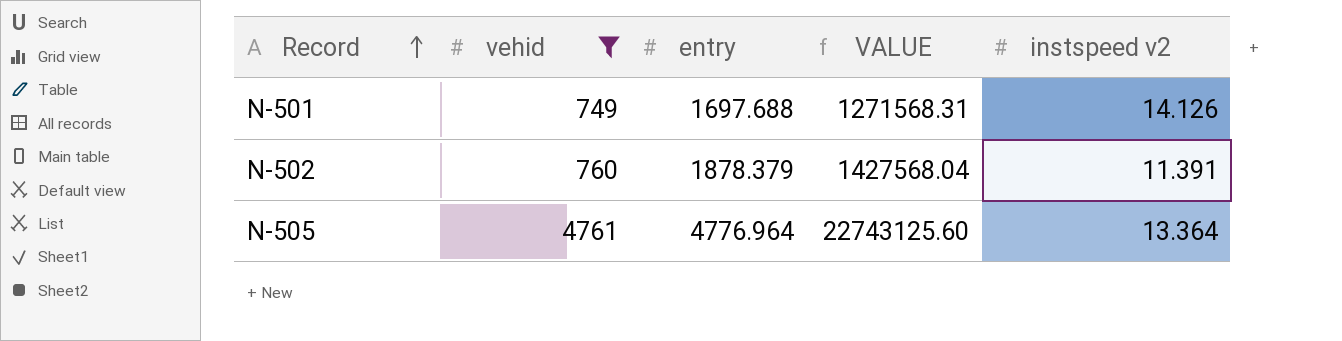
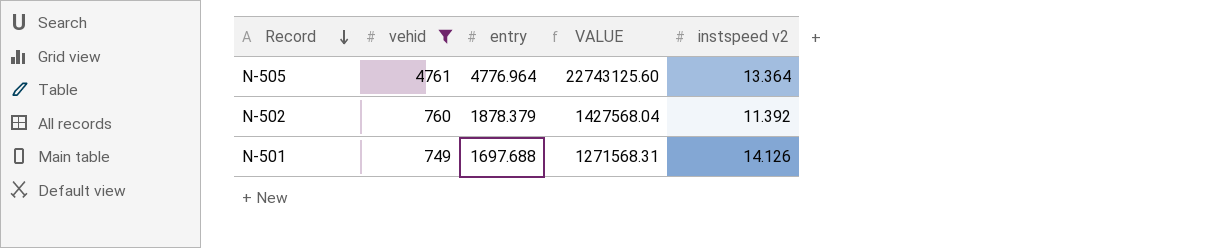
row order: Record ascending -> Record descending
N-502 | instspeed v2: 11.391 -> 11.392

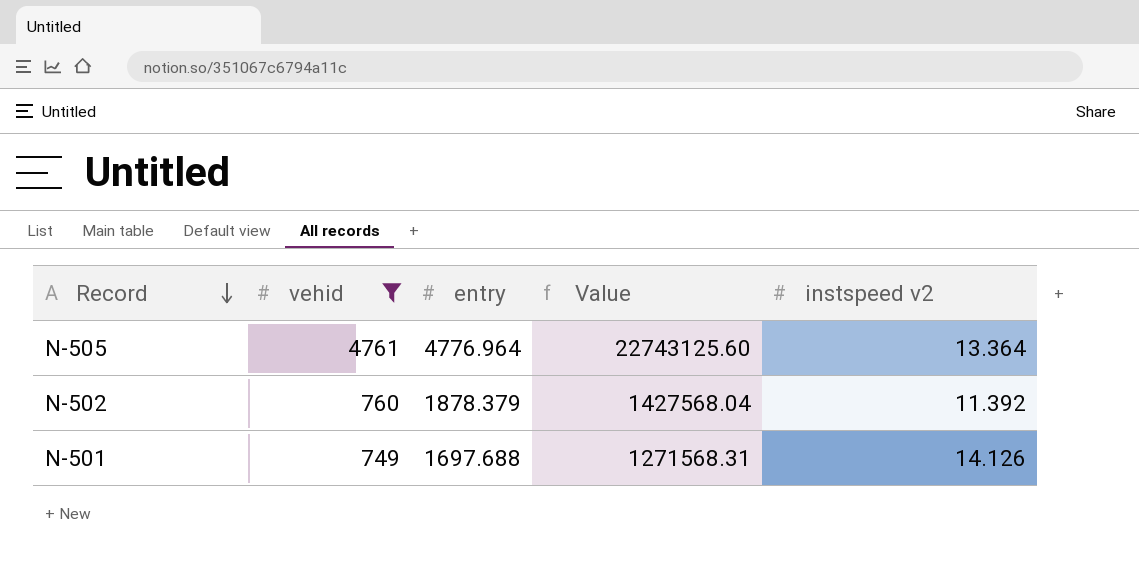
column name: VALUE -> Value

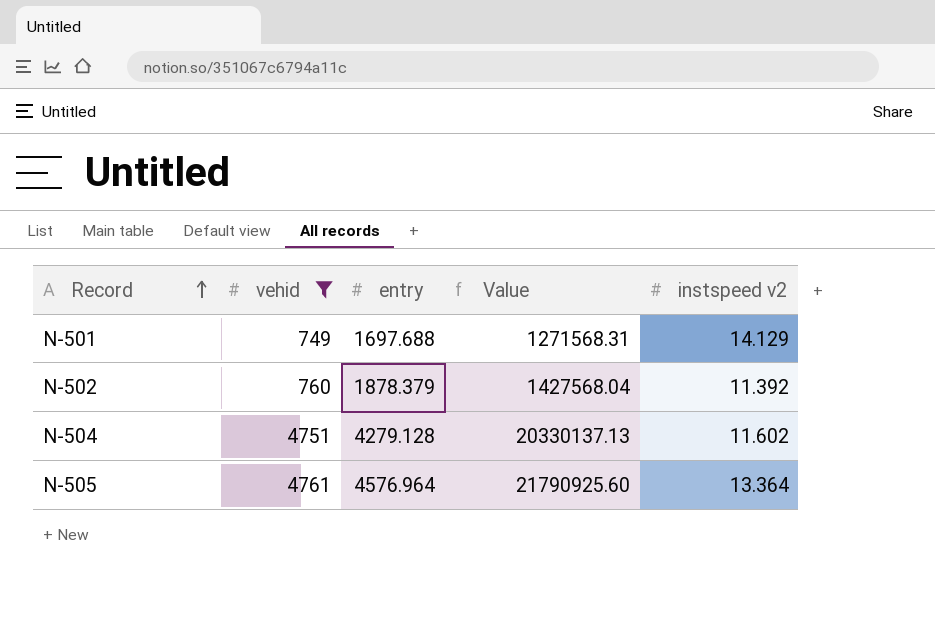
row order: Record descending -> Record ascending
N-501 | instspeed v2: 14.126 -> 14.129
row N-504: none -> 4751 | 4279.128 | 20330137.13 | 11.602
N-505 | entry: 4776.964 -> 4576.964
N-505 | Value: 22743125.60 -> 21790925.60

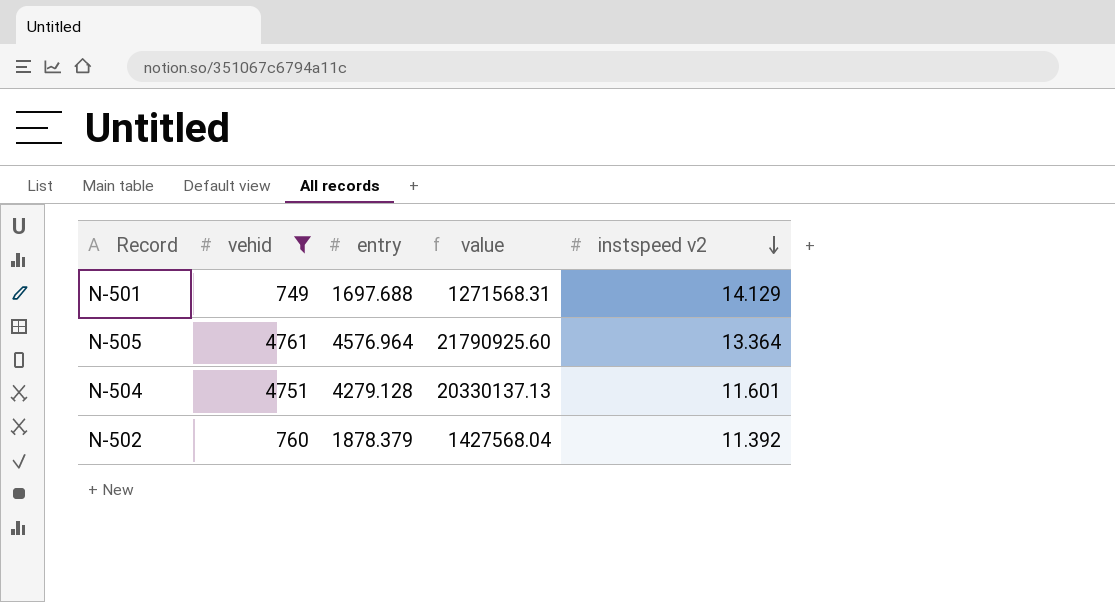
row order: Record ascending -> instspeed v2 descending
column name: Value -> value
N-504 | instspeed v2: 11.602 -> 11.601

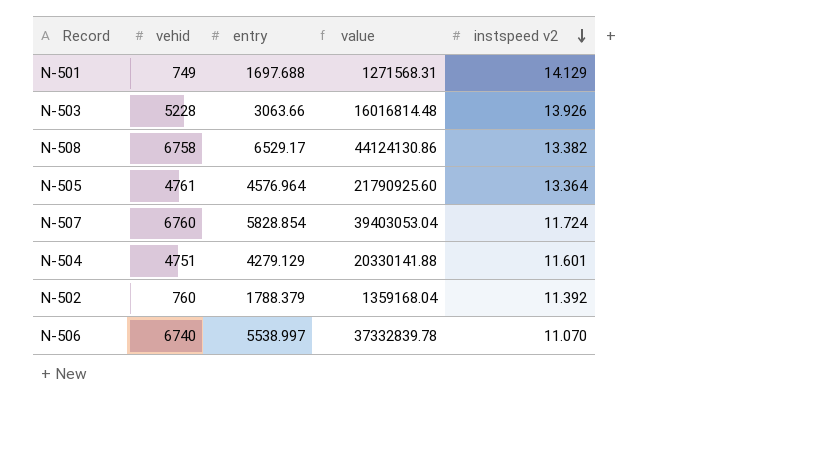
filter: vehid <= 4761 -> none
N-504 | entry: 4279.128 -> 4279.129
N-504 | value: 20330137.13 -> 20330141.88
N-502 | entry: 1878.379 -> 1788.379
N-502 | value: 1427568.04 -> 1359168.04

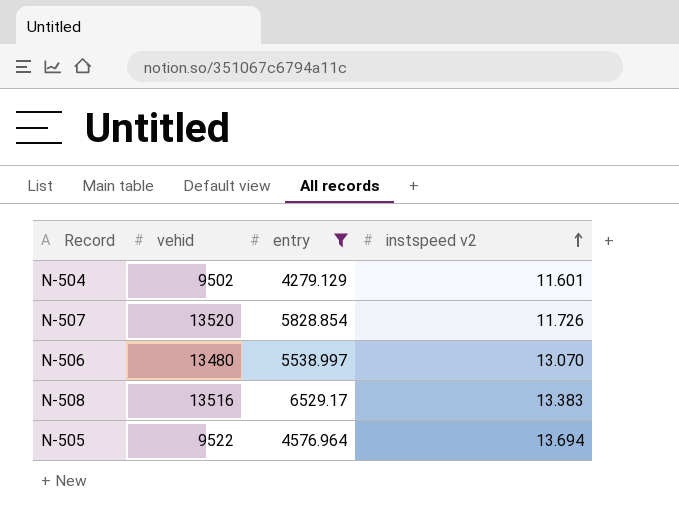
filter: none -> entry >= 4279.129
row order: instspeed v2 descending -> instspeed v2 ascending
column value | formula: [vehid] * [entry] -> none
N-504 | vehid: 4751 -> 9502
N-507 | vehid: 6760 -> 13520
N-507 | instspeed v2: 11.724 -> 11.726
N-506 | vehid: 6740 -> 13480
N-506 | instspeed v2: 11.070 -> 13.070
N-508 | vehid: 6758 -> 13516
N-508 | instspeed v2: 13.382 -> 13.383
N-505 | vehid: 4761 -> 9522
N-505 | instspeed v2: 13.364 -> 13.694

